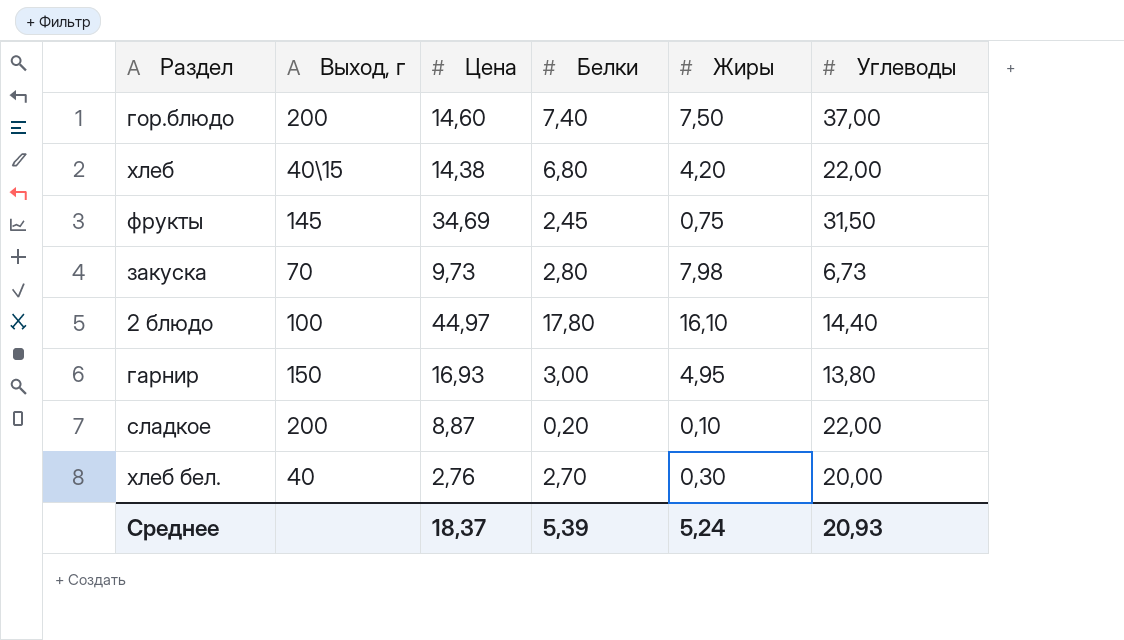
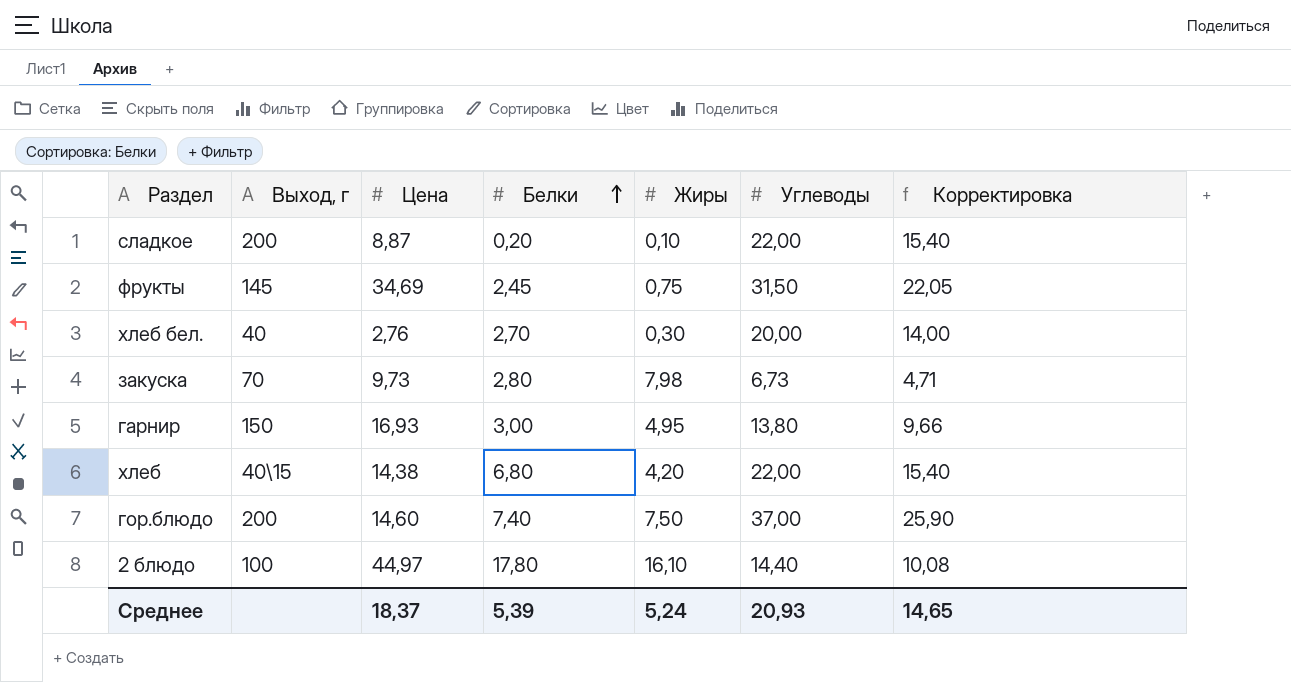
row order: none -> Белки ascending
column Корректировка | formula: none -> [Углеводы] * 0,7

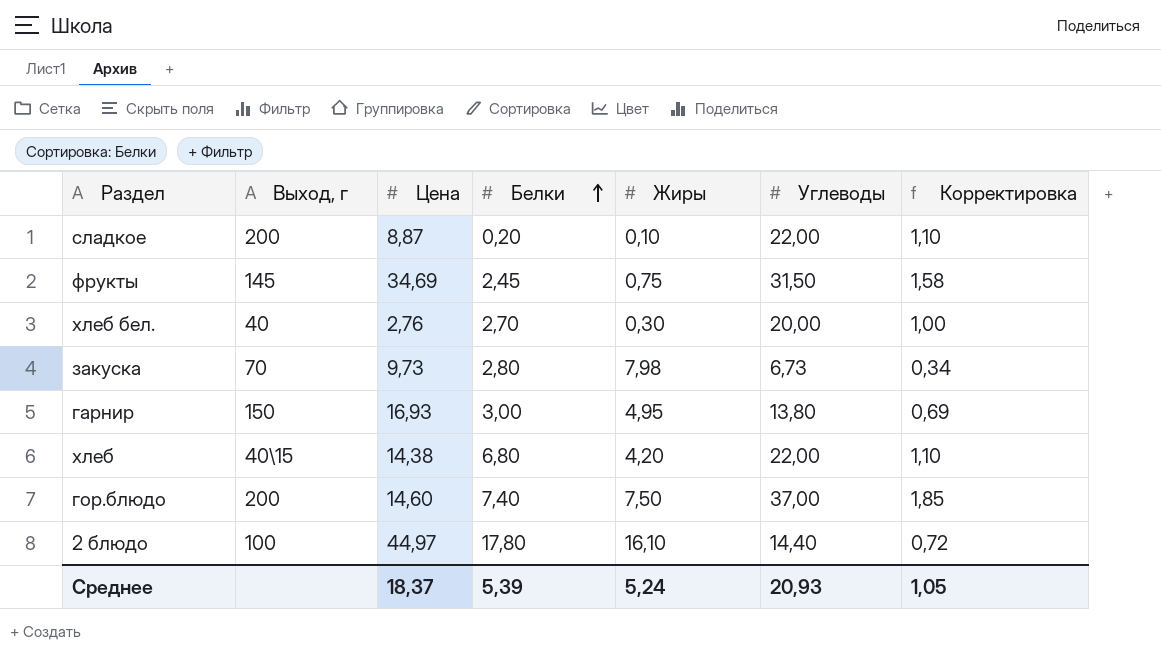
column Корректировка | formula: [Углеводы] * 0,7 -> [Углеводы] * 0,05
Среднее | Корректировка: 14,65 -> 1,05

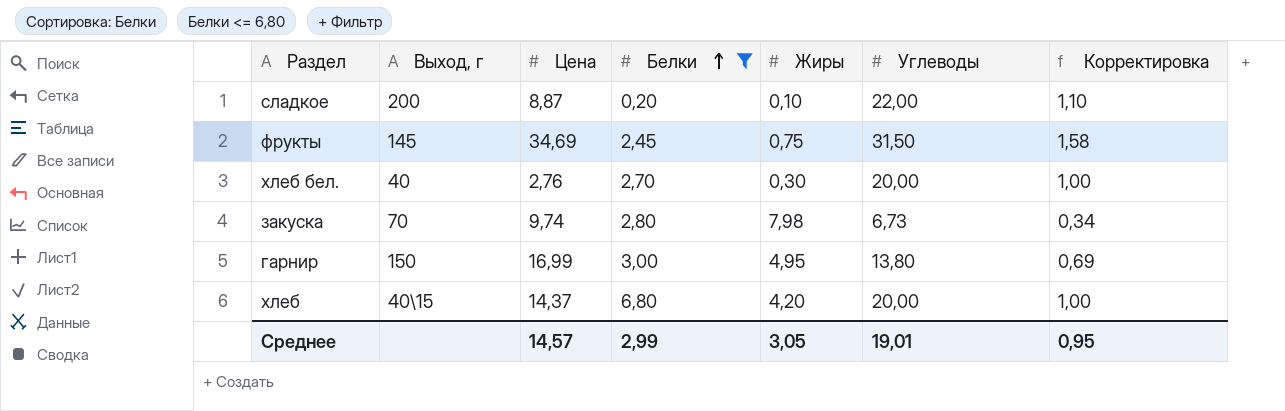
filter: none -> Белки <= 6,80
закуска | Цена: 9,73 -> 9,74
гарнир | Цена: 16,93 -> 16,99
хлеб | Цена: 14,38 -> 14,37
хлеб | Углеводы: 22,00 -> 20,00
хлеб | Корректировка: 1,10 -> 1,00
Среднее | Цена: 18,37 -> 14,57
Среднее | Белки: 5,39 -> 2,99
Среднее | Жиры: 5,24 -> 3,05
Среднее | Углеводы: 20,93 -> 19,01
Среднее | Корректировка: 1,05 -> 0,95

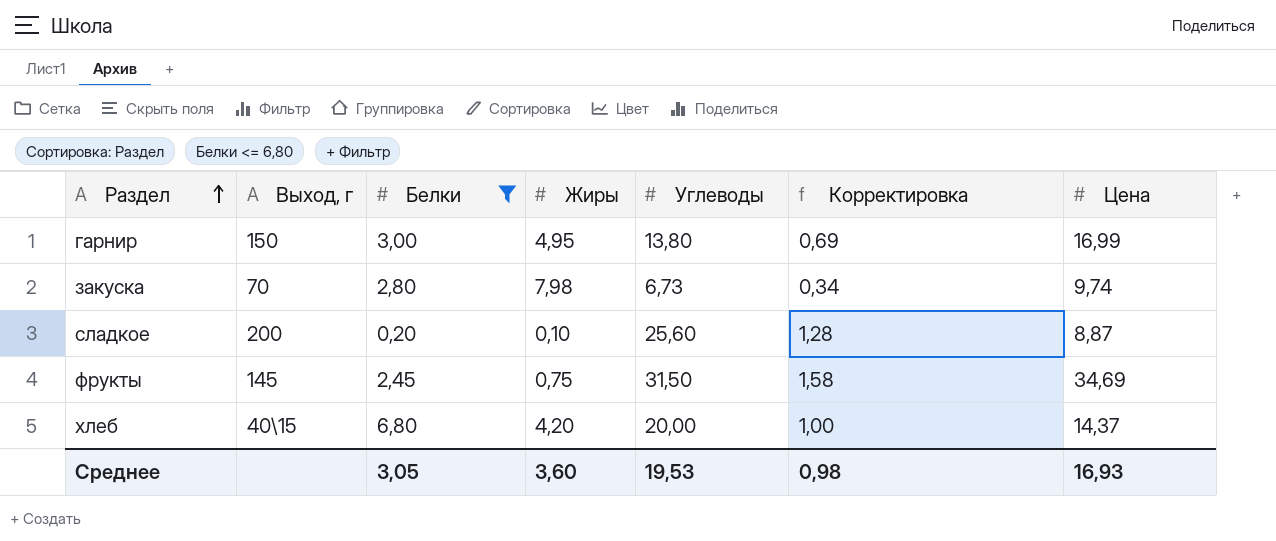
row order: Белки ascending -> Раздел ascending
column Цена | position: 3 -> 7
row хлеб бел.: 40 | 2,76 | 2,70 | 0,30 | 20,00 | 1,00 -> none
сладкое | Углеводы: 22,00 -> 25,60
сладкое | Корректировка: 1,10 -> 1,28
Среднее | Белки: 2,99 -> 3,05
Среднее | Жиры: 3,05 -> 3,60
Среднее | Углеводы: 19,01 -> 19,53
Среднее | Корректировка: 0,95 -> 0,98
Среднее | Цена: 14,57 -> 16,93

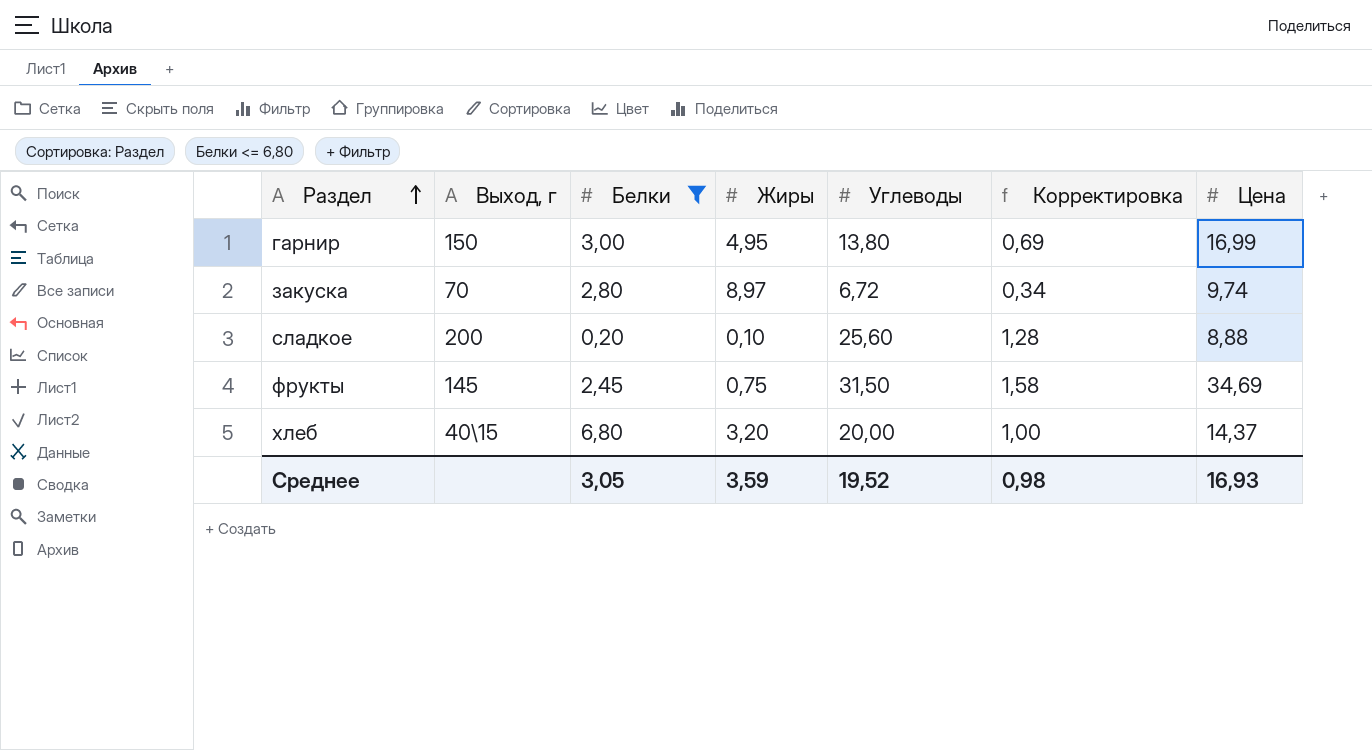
закуска | Жиры: 7,98 -> 8,97
закуска | Углеводы: 6,73 -> 6,72
сладкое | Цена: 8,87 -> 8,88
хлеб | Жиры: 4,20 -> 3,20
Среднее | Жиры: 3,60 -> 3,59
Среднее | Углеводы: 19,53 -> 19,52

